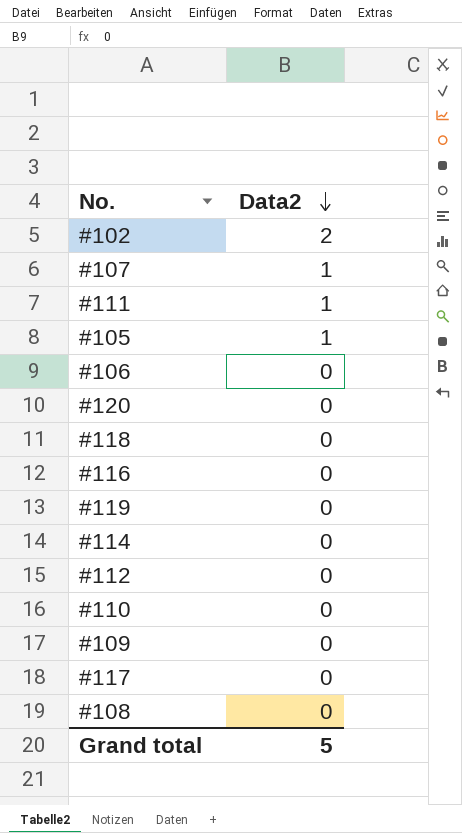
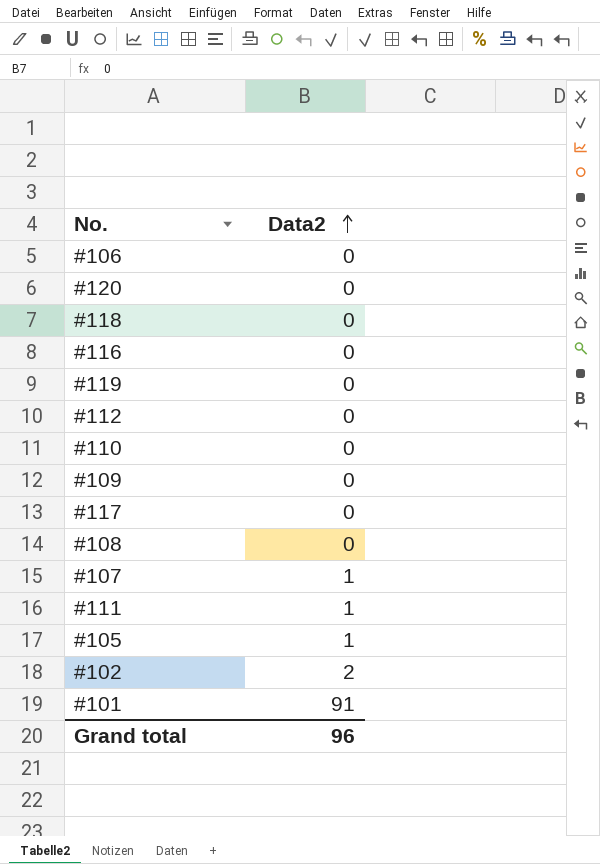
row order: Data2 descending -> Data2 ascending
row #114: 0 -> none
row #101: none -> 91
Grand total | Data2: 5 -> 96

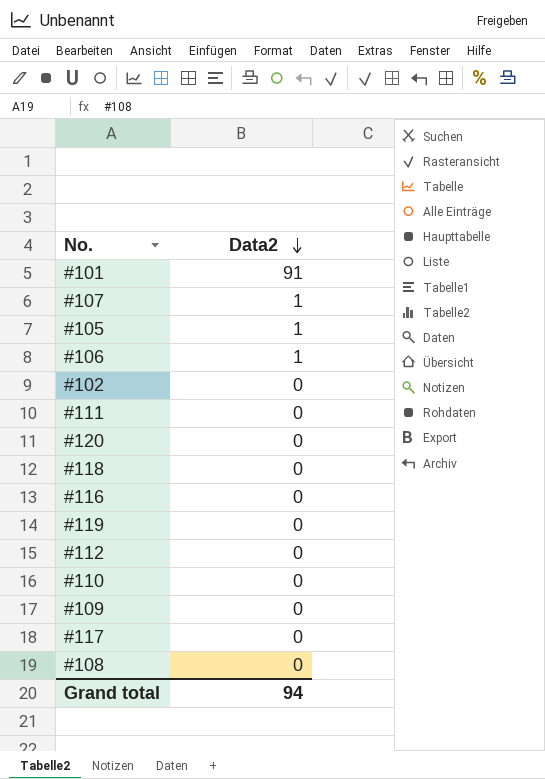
row order: Data2 ascending -> Data2 descending
#106 | Data2: 0 -> 1
#102 | Data2: 2 -> 0
#111 | Data2: 1 -> 0
Grand total | Data2: 96 -> 94

